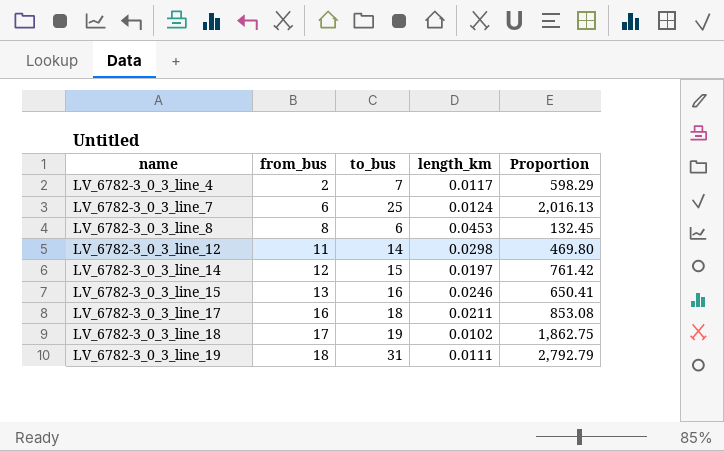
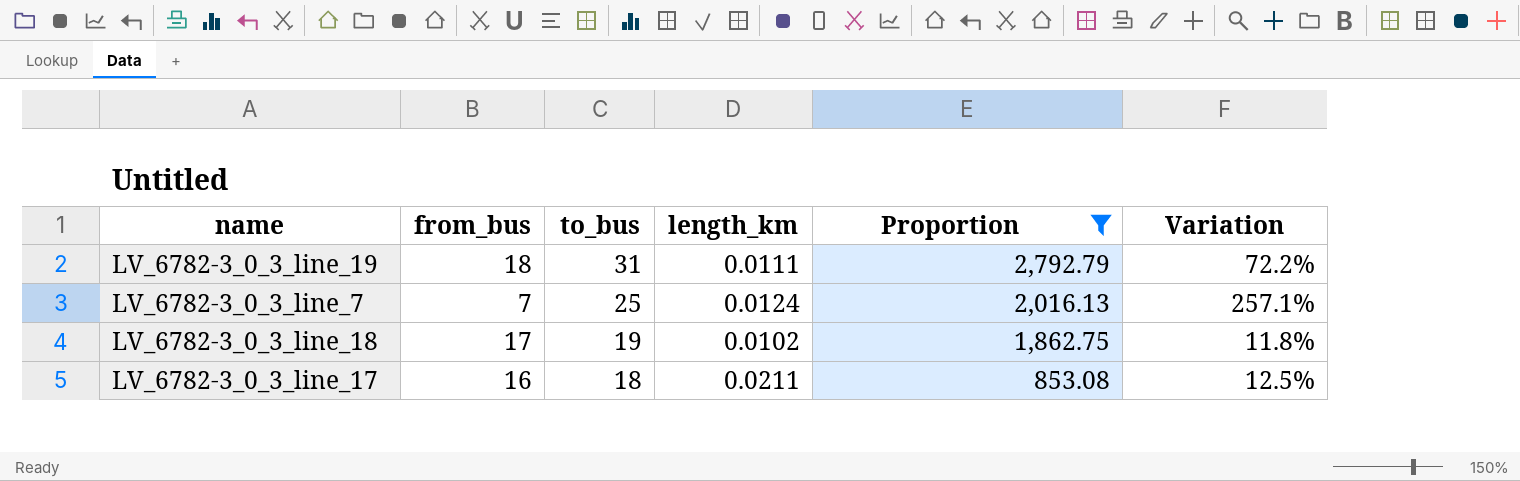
filter: none -> Proportion >= 853.08
row order: name ascending -> to_bus descending
column Variation | formula: none -> ([to_bus] - [from_bus]) / [from_bus]
LV_6782-3_0_3_line_7 | from_bus: 6 -> 7

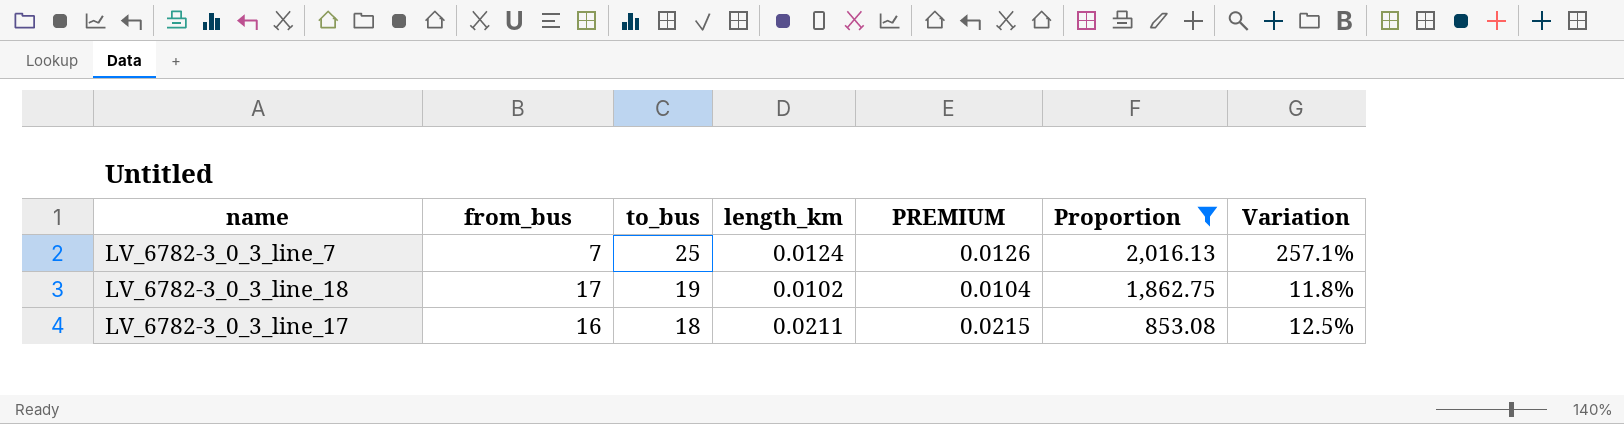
column PREMIUM | formula: none -> [length_km] * 1.02
row LV_6782-3_0_3_line_19: 18 | 31 | 0.0111 | 2,792.79 | 72.2% -> none

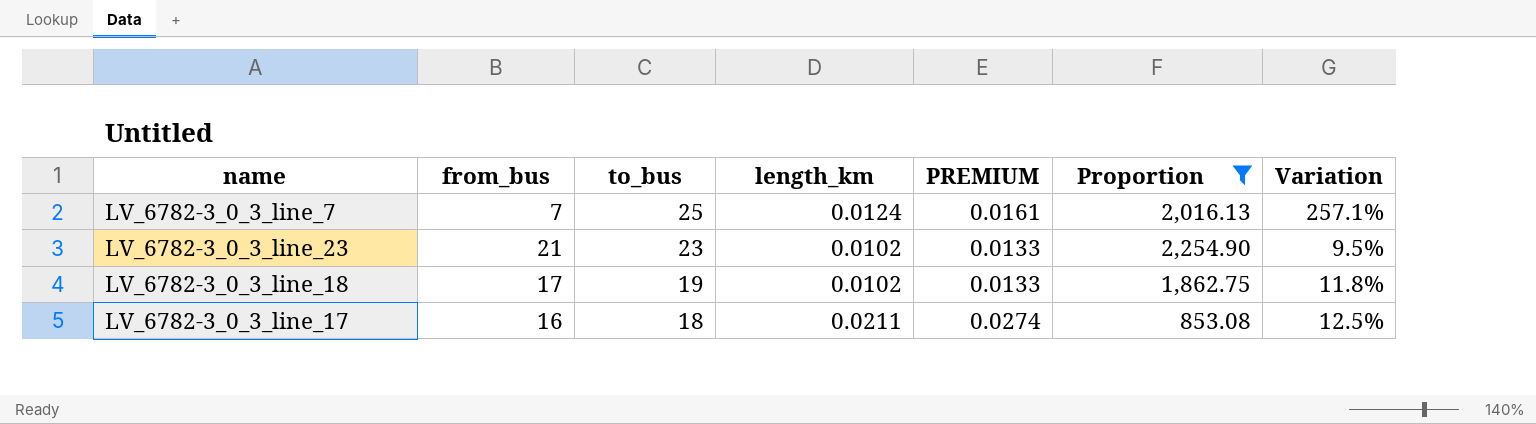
column PREMIUM | formula: [length_km] * 1.02 -> [length_km] * 1.3
row LV_6782-3_0_3_line_23: none -> 21 | 23 | 0.0102 | 0.0133 | 2,254.90 | 9.5%

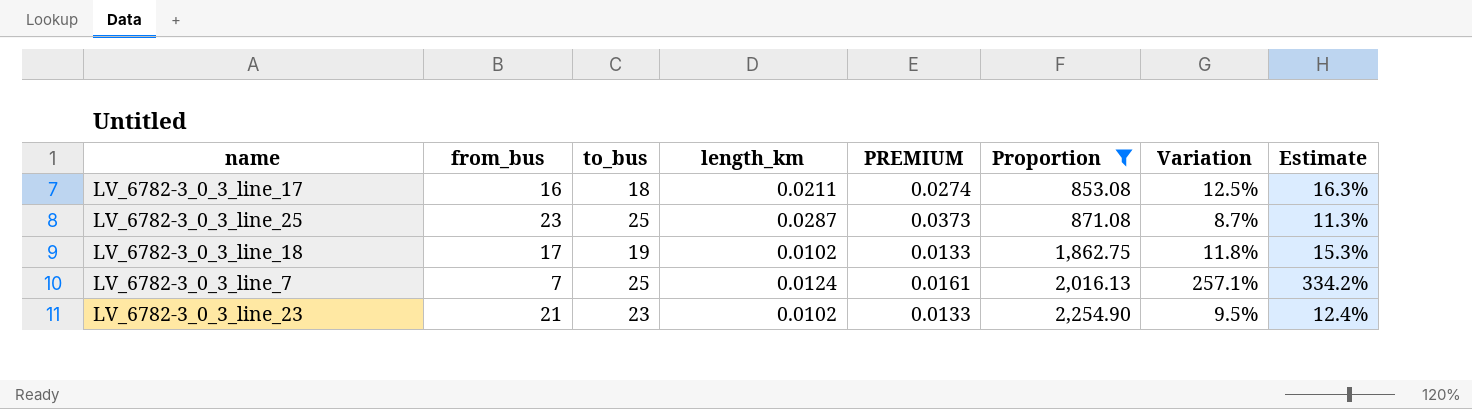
row order: to_bus descending -> Proportion ascending
column Estimate | formula: none -> [Variation] * 1.3
row LV_6782-3_0_3_line_25: none -> 23 | 25 | 0.0287 | 0.0373 | 871.08 | 8.7% | 11.3%

